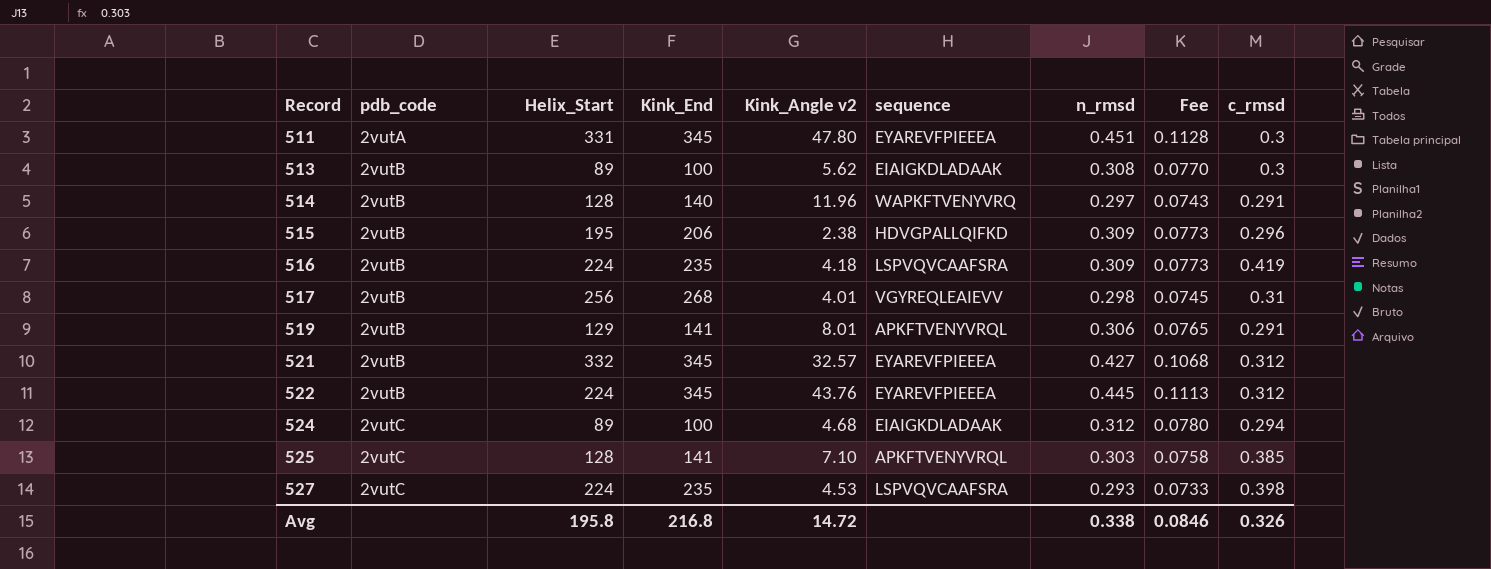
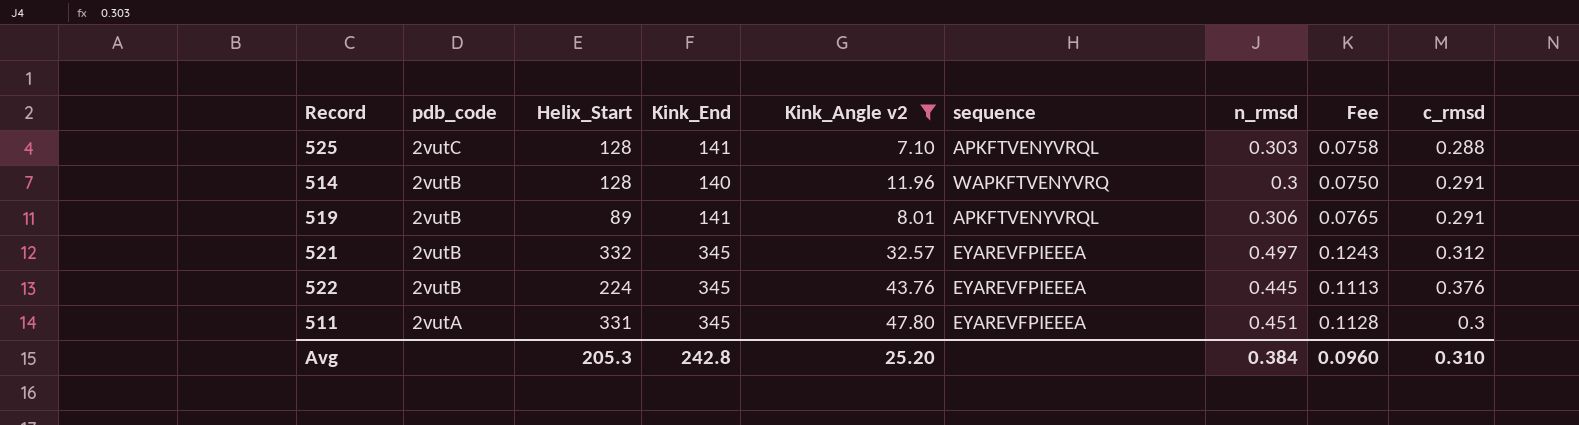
filter: none -> Kink_Angle v2 >= 7.10
row order: Record ascending -> pdb_code descending
525 | c_rmsd: 0.385 -> 0.288
514 | n_rmsd: 0.297 -> 0.3
514 | Fee: 0.0743 -> 0.0750
519 | Helix_Start: 129 -> 89
521 | n_rmsd: 0.427 -> 0.497
521 | Fee: 0.1068 -> 0.1243
522 | c_rmsd: 0.312 -> 0.376
Avg | Helix_Start: 195.8 -> 205.3
Avg | Kink_End: 216.8 -> 242.8
Avg | Kink_Angle v2: 14.72 -> 25.20
Avg | n_rmsd: 0.338 -> 0.384
Avg | Fee: 0.0846 -> 0.0960
Avg | c_rmsd: 0.326 -> 0.310

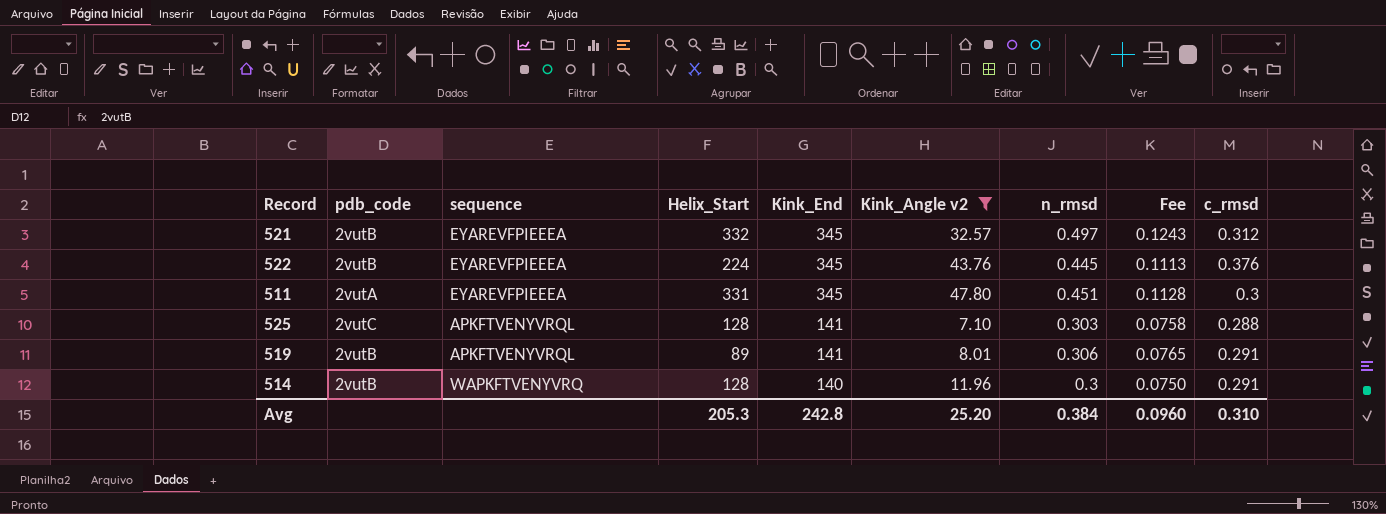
row order: pdb_code descending -> Kink_End descending
column sequence | position: 6 -> 3

